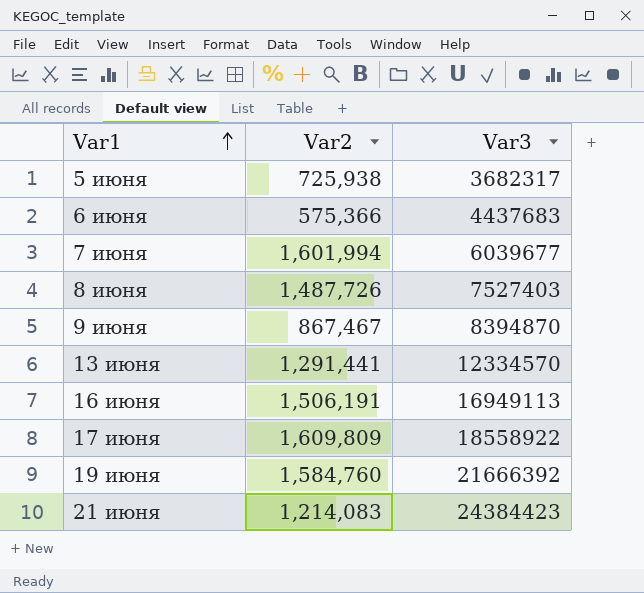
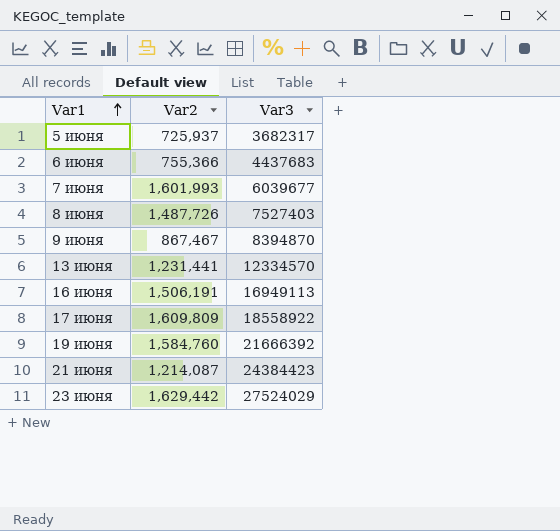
5 июня | Var2: 725,938 -> 725,937
6 июня | Var2: 575,366 -> 755,366
7 июня | Var2: 1,601,994 -> 1,601,993
13 июня | Var2: 1,291,441 -> 1,231,441
21 июня | Var2: 1,214,083 -> 1,214,087
row 23 июня: none -> 1,629,442 | 27524029

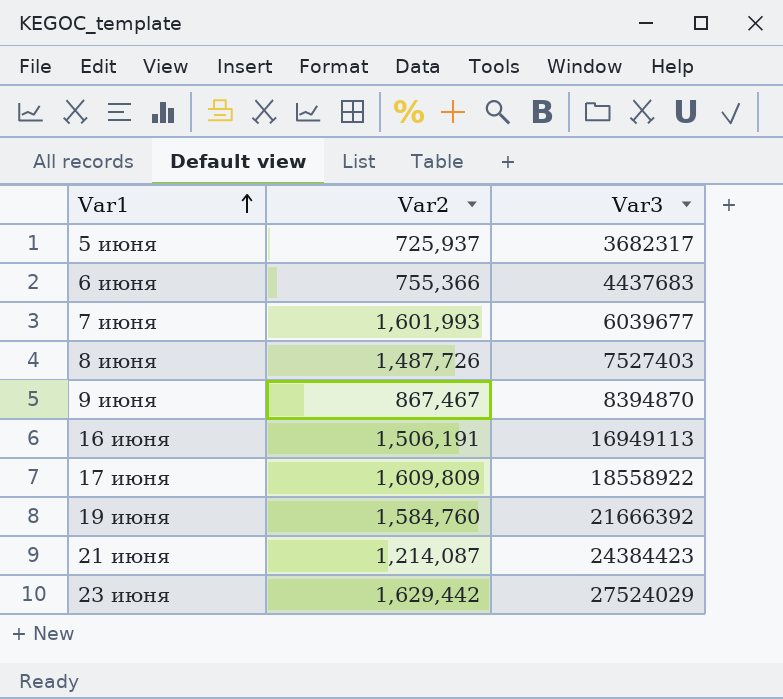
row 13 июня: 1,231,441 | 12334570 -> none

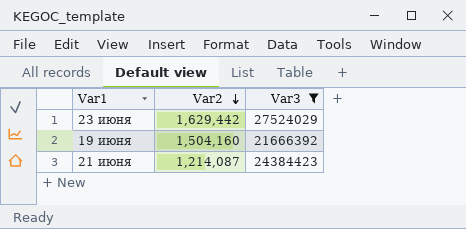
filter: none -> Var3 >= 21666392
row order: Var1 ascending -> Var2 descending
19 июня | Var2: 1,584,760 -> 1,504,160

